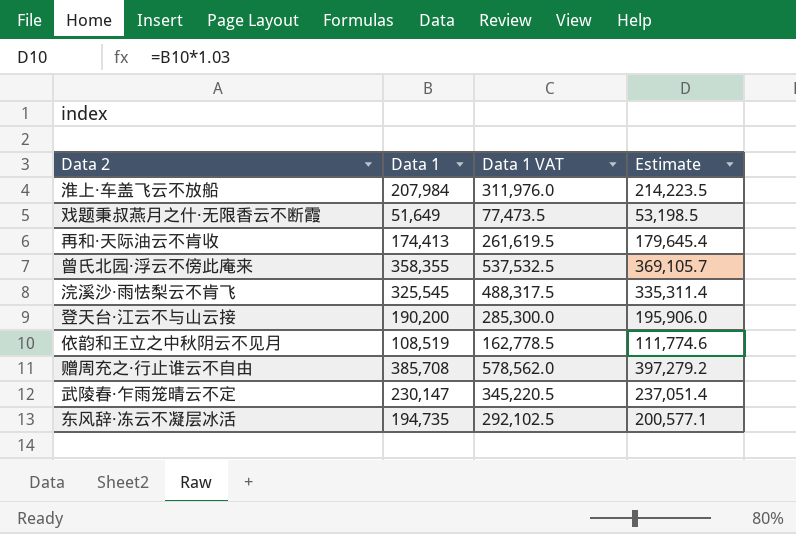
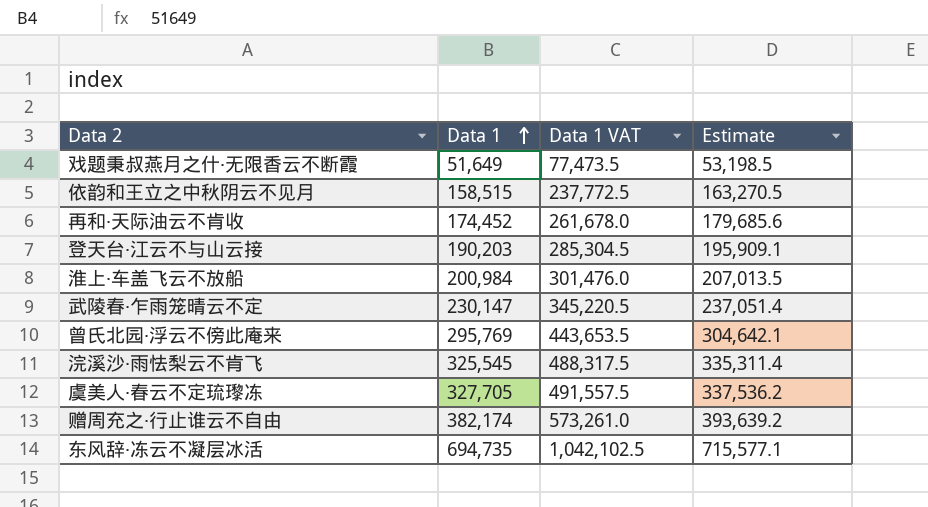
row order: none -> Data 1 ascending
依韵和王立之中秋阴云不见月 | Data 1: 108,519 -> 158,515
依韵和王立之中秋阴云不见月 | Data 1 VAT: 162,778.5 -> 237,772.5
依韵和王立之中秋阴云不见月 | Estimate: 111,774.6 -> 163,270.5
再和·天际油云不肯收 | Data 1: 174,413 -> 174,452
再和·天际油云不肯收 | Data 1 VAT: 261,619.5 -> 261,678.0
再和·天际油云不肯收 | Estimate: 179,645.4 -> 179,685.6
登天台·江云不与山云接 | Data 1: 190,200 -> 190,203
登天台·江云不与山云接 | Data 1 VAT: 285,300.0 -> 285,304.5
登天台·江云不与山云接 | Estimate: 195,906.0 -> 195,909.1
淮上·车盖飞云不放船 | Data 1: 207,984 -> 200,984
淮上·车盖飞云不放船 | Data 1 VAT: 311,976.0 -> 301,476.0
淮上·车盖飞云不放船 | Estimate: 214,223.5 -> 207,013.5
曾氏北园·浮云不傍此庵来 | Data 1: 358,355 -> 295,769
曾氏北园·浮云不傍此庵来 | Data 1 VAT: 537,532.5 -> 443,653.5
曾氏北园·浮云不傍此庵来 | Estimate: 369,105.7 -> 304,642.1
row 虞美人·春云不定琉瓈冻: none -> 327,705 | 491,557.5 | 337,536.2
赠周充之·行止谁云不自由 | Data 1: 385,708 -> 382,174
赠周充之·行止谁云不自由 | Data 1 VAT: 578,562.0 -> 573,261.0
赠周充之·行止谁云不自由 | Estimate: 397,279.2 -> 393,639.2
东风辞·冻云不凝层冰活 | Data 1: 194,735 -> 694,735
东风辞·冻云不凝层冰活 | Data 1 VAT: 292,102.5 -> 1,042,102.5
东风辞·冻云不凝层冰活 | Estimate: 200,577.1 -> 715,577.1

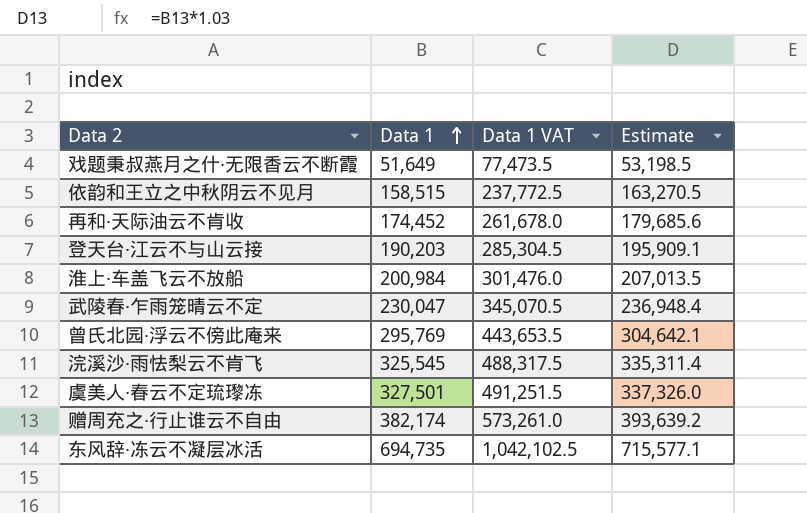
武陵春·乍雨笼晴云不定 | Data 1: 230,147 -> 230,047
武陵春·乍雨笼晴云不定 | Data 1 VAT: 345,220.5 -> 345,070.5
武陵春·乍雨笼晴云不定 | Estimate: 237,051.4 -> 236,948.4
虞美人·春云不定琉瓈冻 | Data 1: 327,705 -> 327,501
虞美人·春云不定琉瓈冻 | Data 1 VAT: 491,557.5 -> 491,251.5
虞美人·春云不定琉瓈冻 | Estimate: 337,536.2 -> 337,326.0

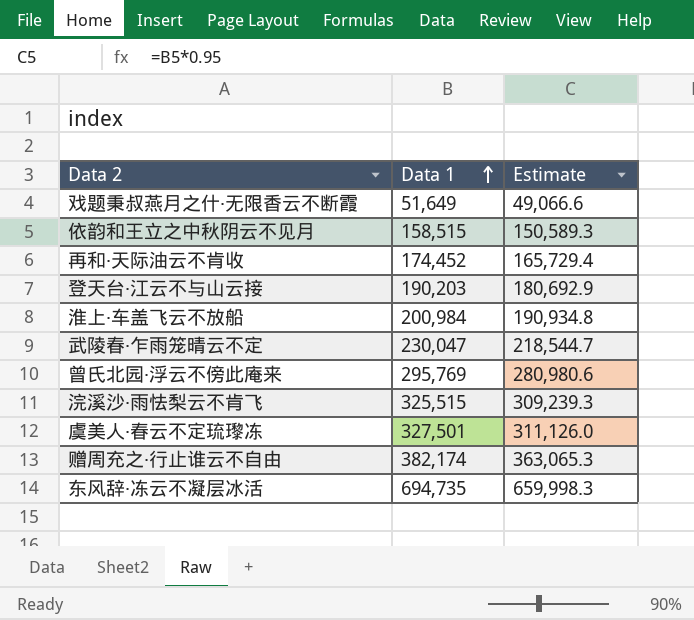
column Data 1 VAT | formula: [Data 1] * 1.5 -> none
column Estimate | formula: [Data 1] * 1.03 -> [Data 1] * 0.95
浣溪沙·雨怯梨云不肯飞 | Data 1: 325,545 -> 325,515

